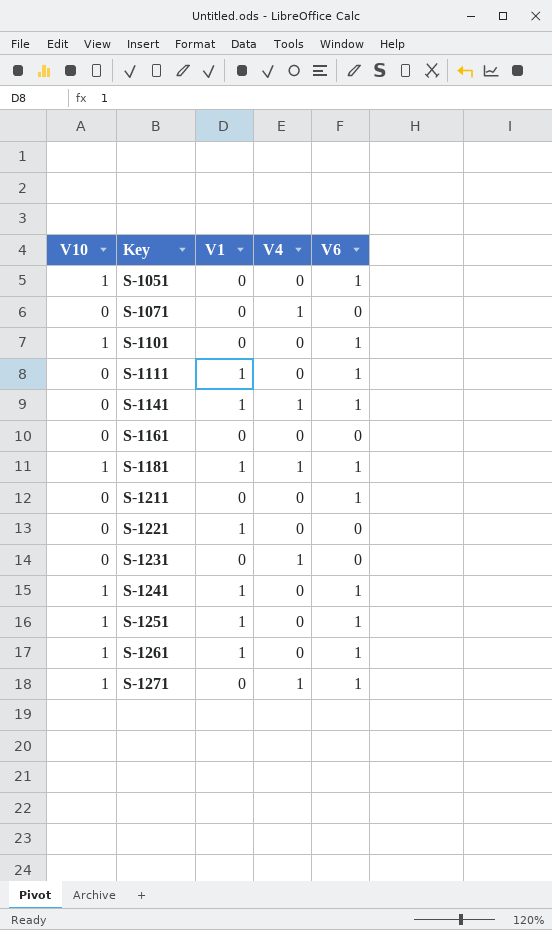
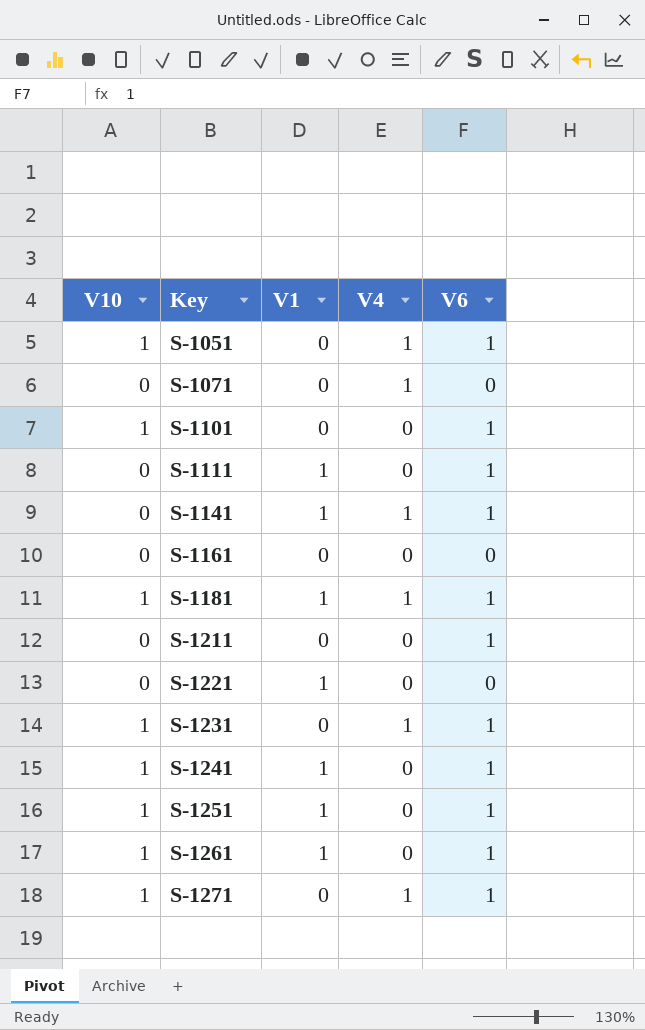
S-1051 | V4: 0 -> 1
S-1231 | V10: 0 -> 1
S-1231 | V6: 0 -> 1

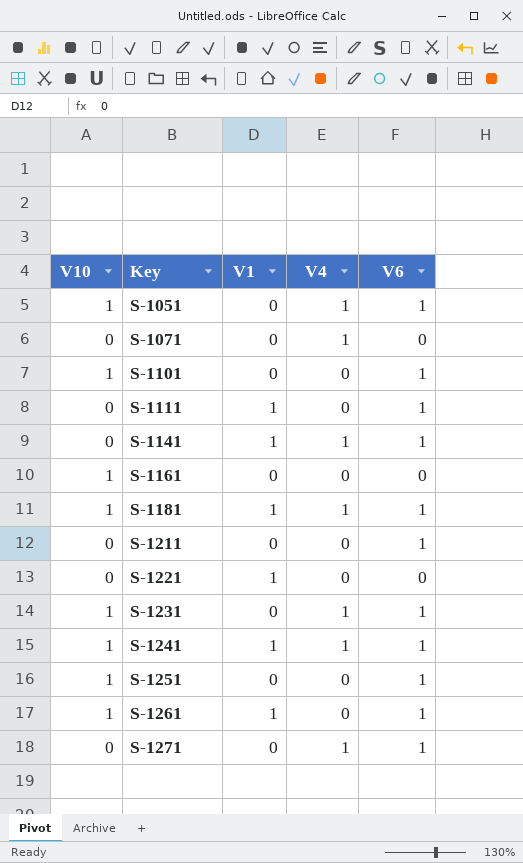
S-1161 | V10: 0 -> 1
S-1241 | V4: 0 -> 1
S-1251 | V1: 1 -> 0
S-1271 | V10: 1 -> 0

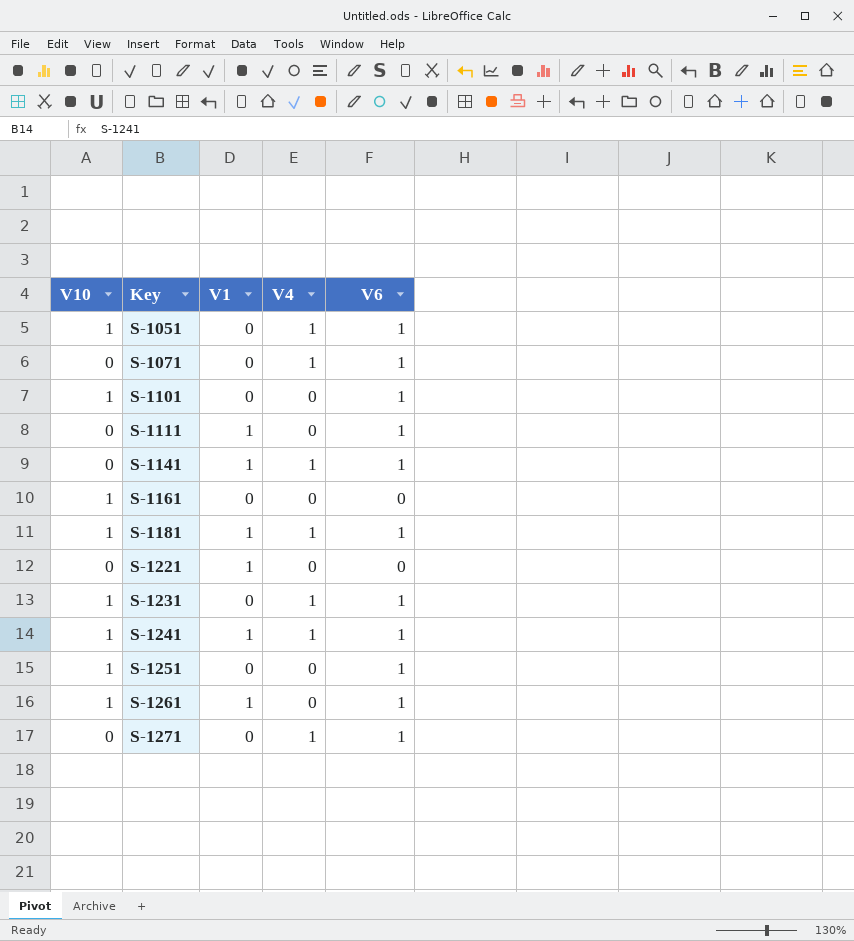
row S-1211: 0 | 0 | 0 | 1 -> none
S-1071 | V6: 0 -> 1

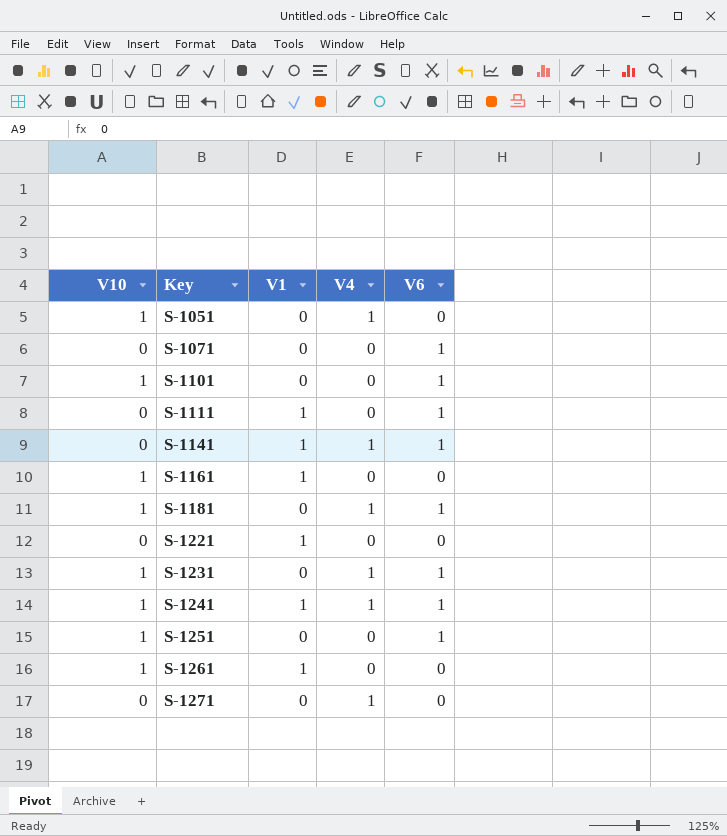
S-1051 | V6: 1 -> 0
S-1071 | V4: 1 -> 0
S-1161 | V1: 0 -> 1
S-1181 | V1: 1 -> 0
S-1261 | V6: 1 -> 0
S-1271 | V6: 1 -> 0

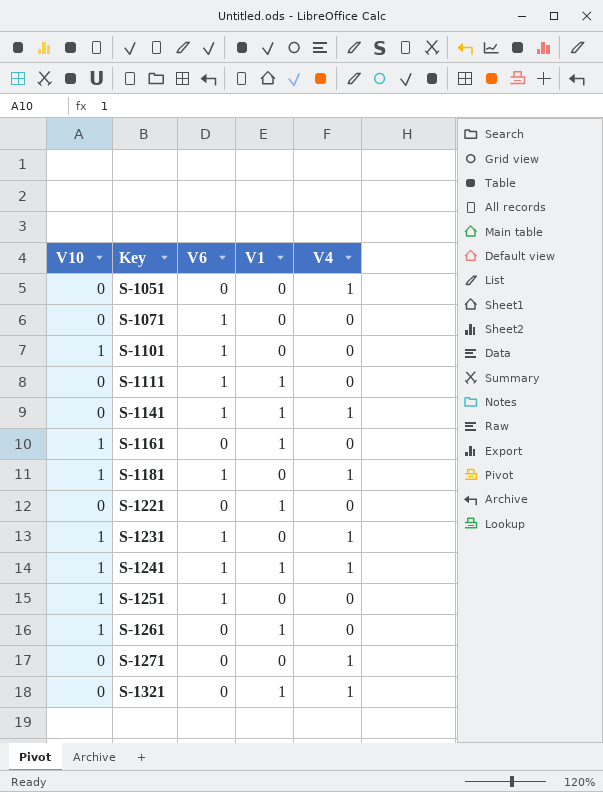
column V6 | position: 5 -> 3
S-1051 | V10: 1 -> 0
row S-1321: none -> 0 | 0 | 1 | 1

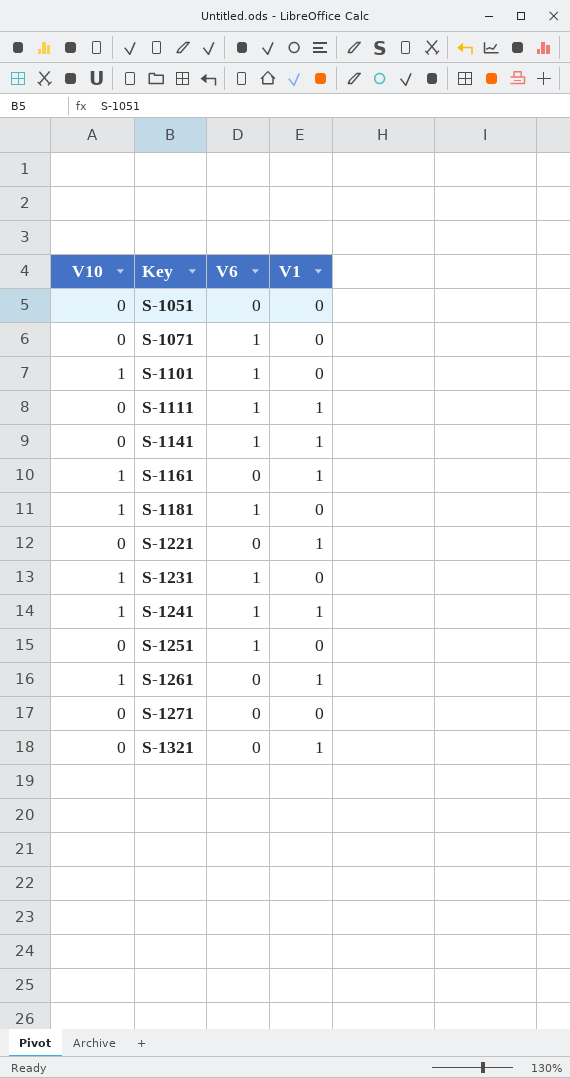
column V4 | position: 5 -> none
S-1251 | V10: 1 -> 0

